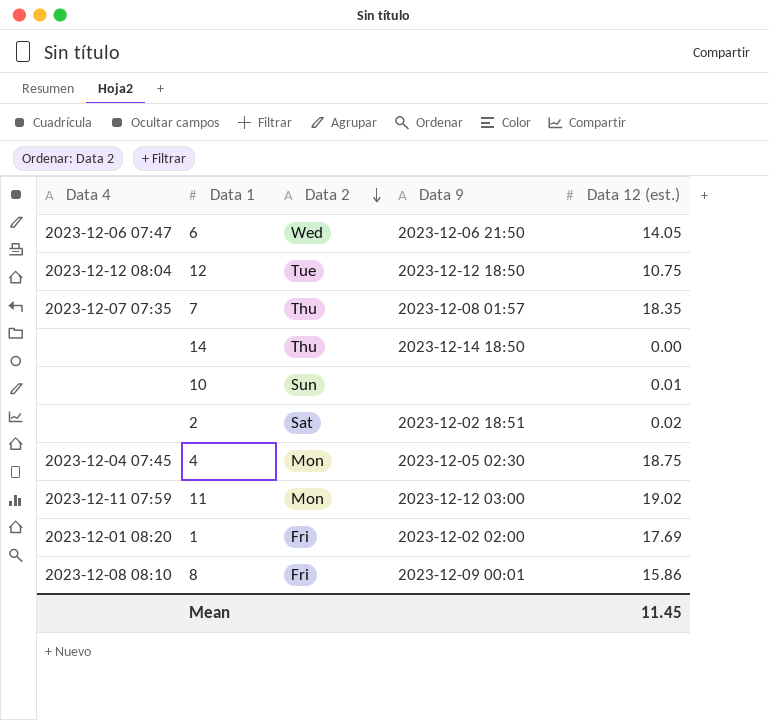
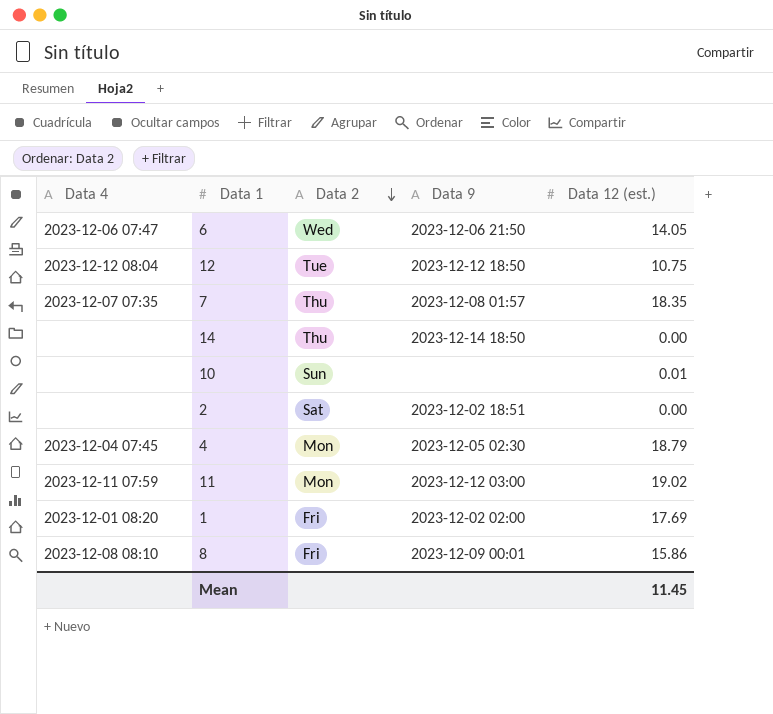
2 | Data 12 (est.): 0.02 -> 0.00
4 | Data 12 (est.): 18.75 -> 18.79

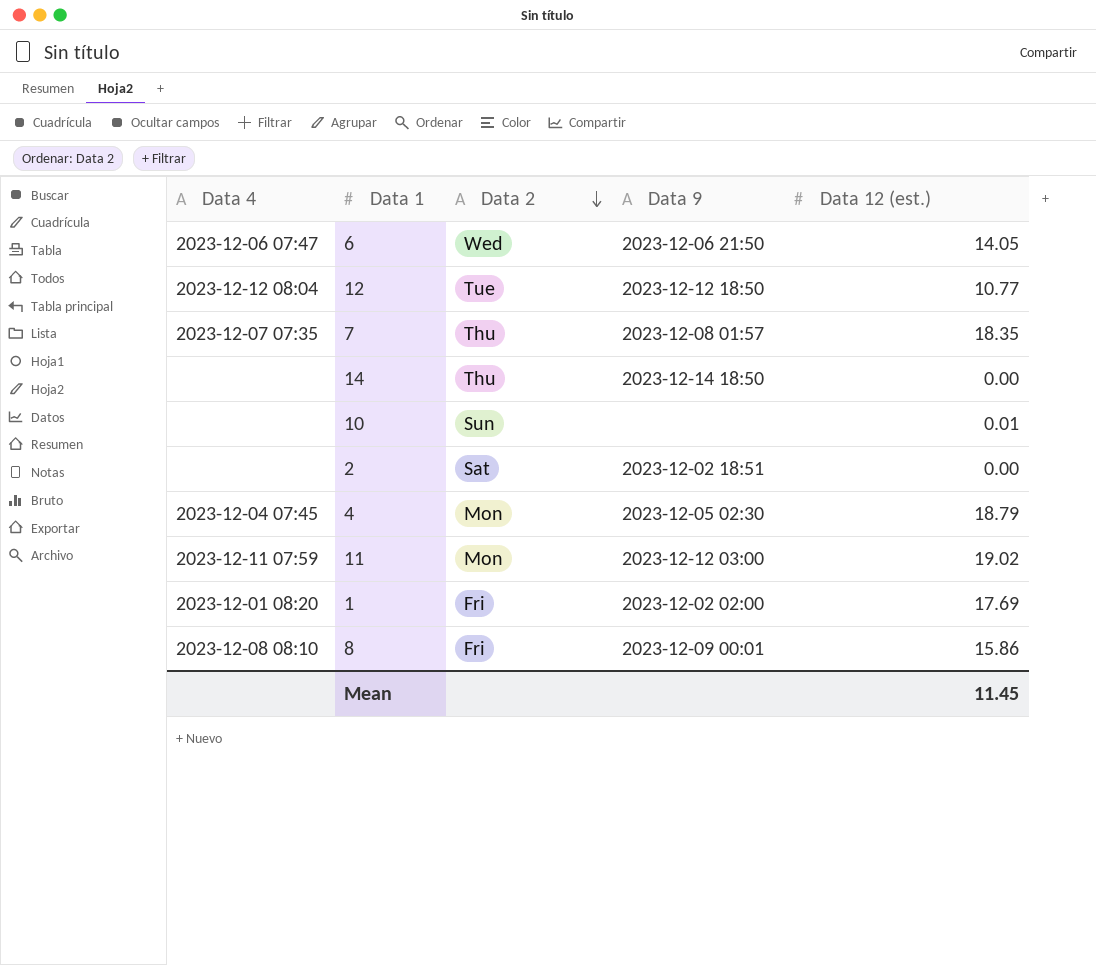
12 | Data 12 (est.): 10.75 -> 10.77

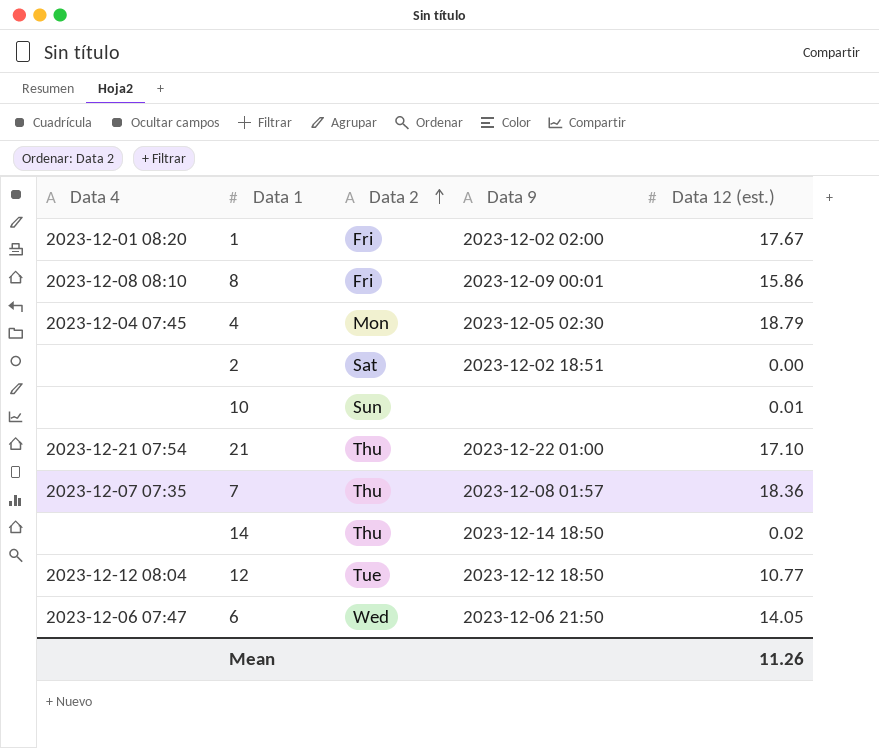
row order: Data 2 descending -> Data 2 ascending
row 11: 2023-12-11 07:59 | Mon | 2023-12-12 03:00 | 19.02 -> none
1 | Data 12 (est.): 17.69 -> 17.67
row 21: none -> 2023-12-21 07:54 | Thu | 2023-12-22 01:00 | 17.10
7 | Data 12 (est.): 18.35 -> 18.36
14 | Data 12 (est.): 0.00 -> 0.02
Mean | Data 12 (est.): 11.45 -> 11.26

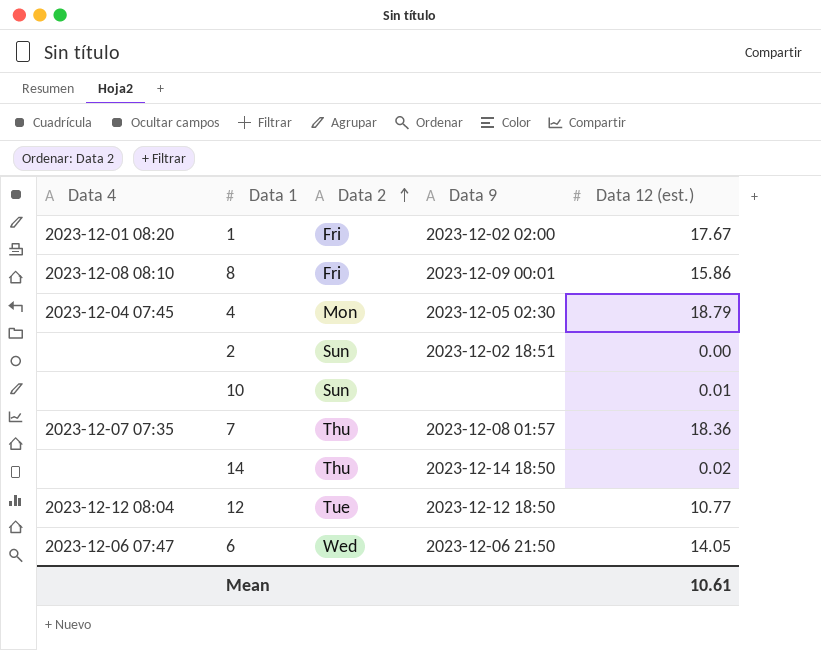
row 21: 2023-12-21 07:54 | Thu | 2023-12-22 01:00 | 17.10 -> none
2 | Data 2: Sat -> Sun
Mean | Data 12 (est.): 11.26 -> 10.61

